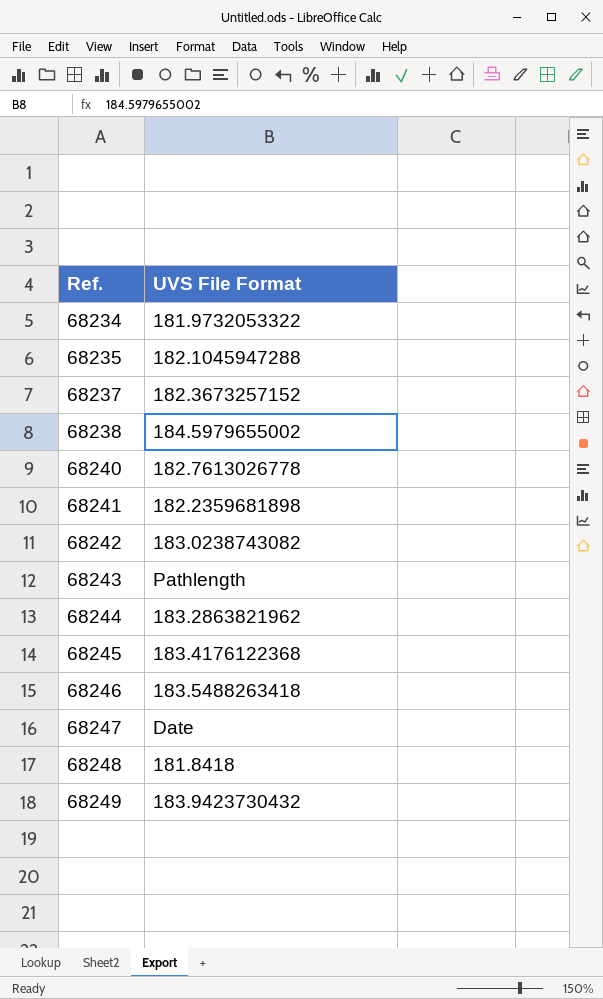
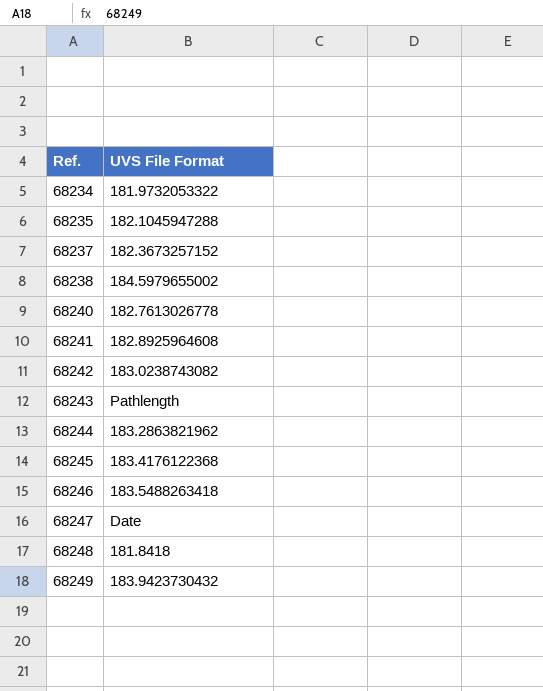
68241 | UVS File Format: 182.2359681898 -> 182.8925964608

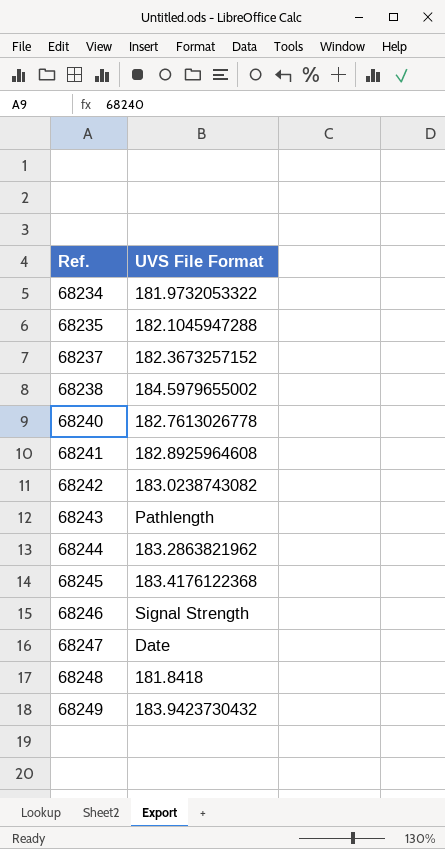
68246 | UVS File Format: 183.5488263418 -> Signal Strength

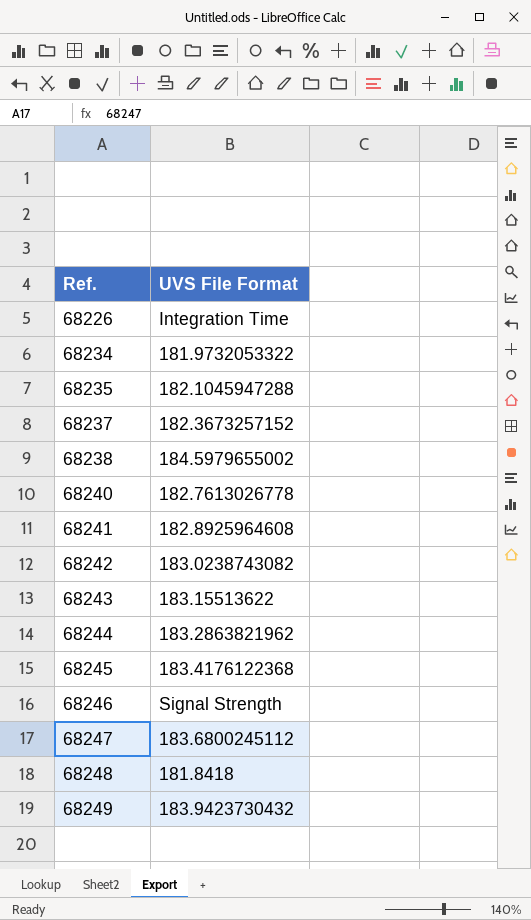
row 68226: none -> Integration Time
68243 | UVS File Format: Pathlength -> 183.15513622
68247 | UVS File Format: Date -> 183.6800245112

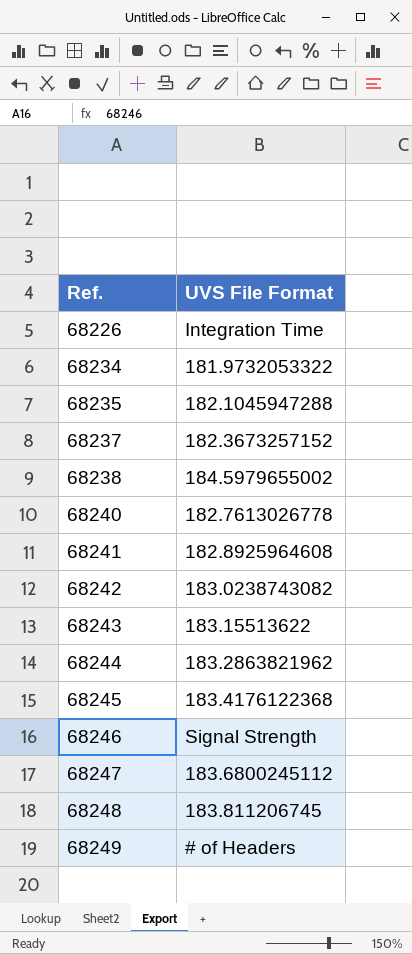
68248 | UVS File Format: 181.8418 -> 183.811206745
68249 | UVS File Format: 183.9423730432 -> # of Headers

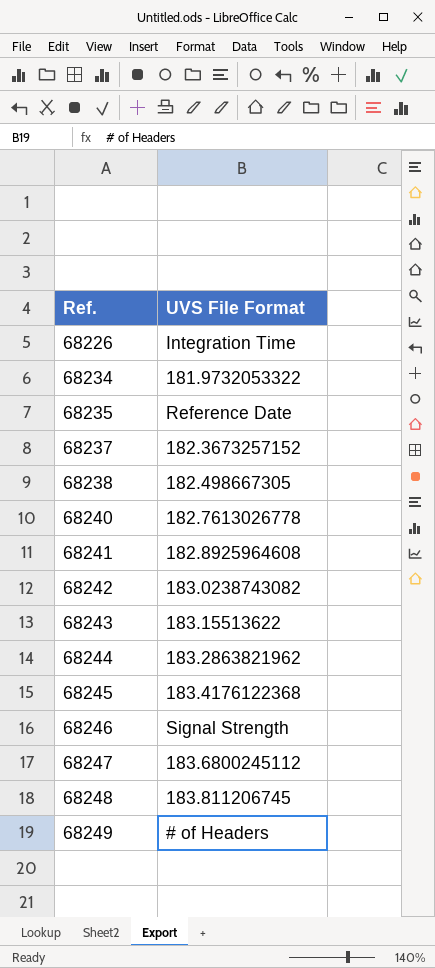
68235 | UVS File Format: 182.1045947288 -> Reference Date
68238 | UVS File Format: 184.5979655002 -> 182.498667305

